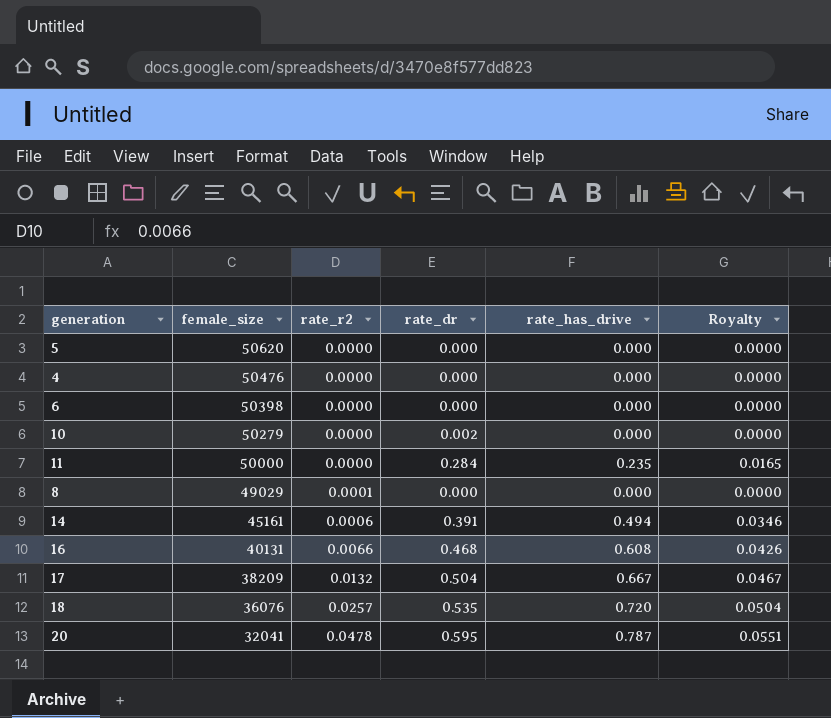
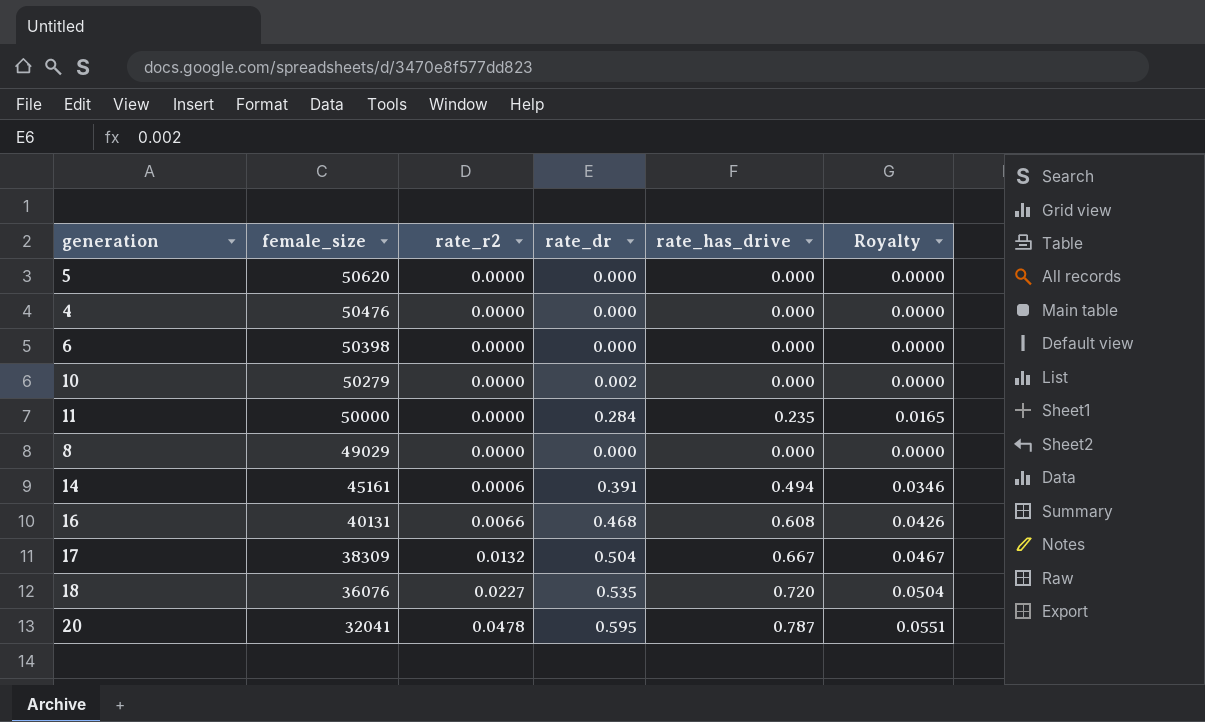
8 | rate_r2: 0.0001 -> 0.0000
17 | female_size: 38209 -> 38309
18 | rate_r2: 0.0257 -> 0.0227

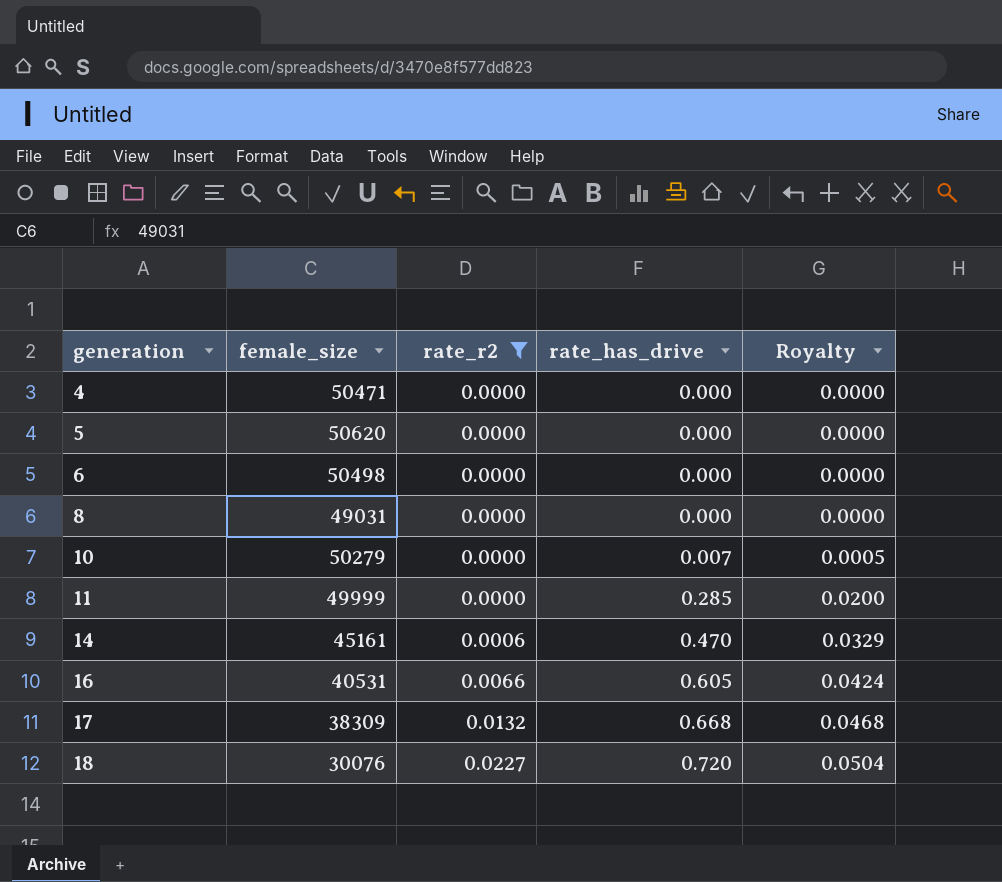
filter: none -> rate_r2 != 0.0478
row order: female_size descending -> generation ascending
column rate_dr | position: 4 -> none
4 | female_size: 50476 -> 50471
6 | female_size: 50398 -> 50498
8 | female_size: 49029 -> 49031
10 | rate_has_drive: 0.000 -> 0.007
10 | Royalty: 0.0000 -> 0.0005
11 | female_size: 50000 -> 49999
11 | rate_has_drive: 0.235 -> 0.285
11 | Royalty: 0.0165 -> 0.0200
14 | rate_has_drive: 0.494 -> 0.470
14 | Royalty: 0.0346 -> 0.0329
16 | female_size: 40131 -> 40531
16 | rate_has_drive: 0.608 -> 0.605
16 | Royalty: 0.0426 -> 0.0424
17 | rate_has_drive: 0.667 -> 0.668
17 | Royalty: 0.0467 -> 0.0468
18 | female_size: 36076 -> 30076

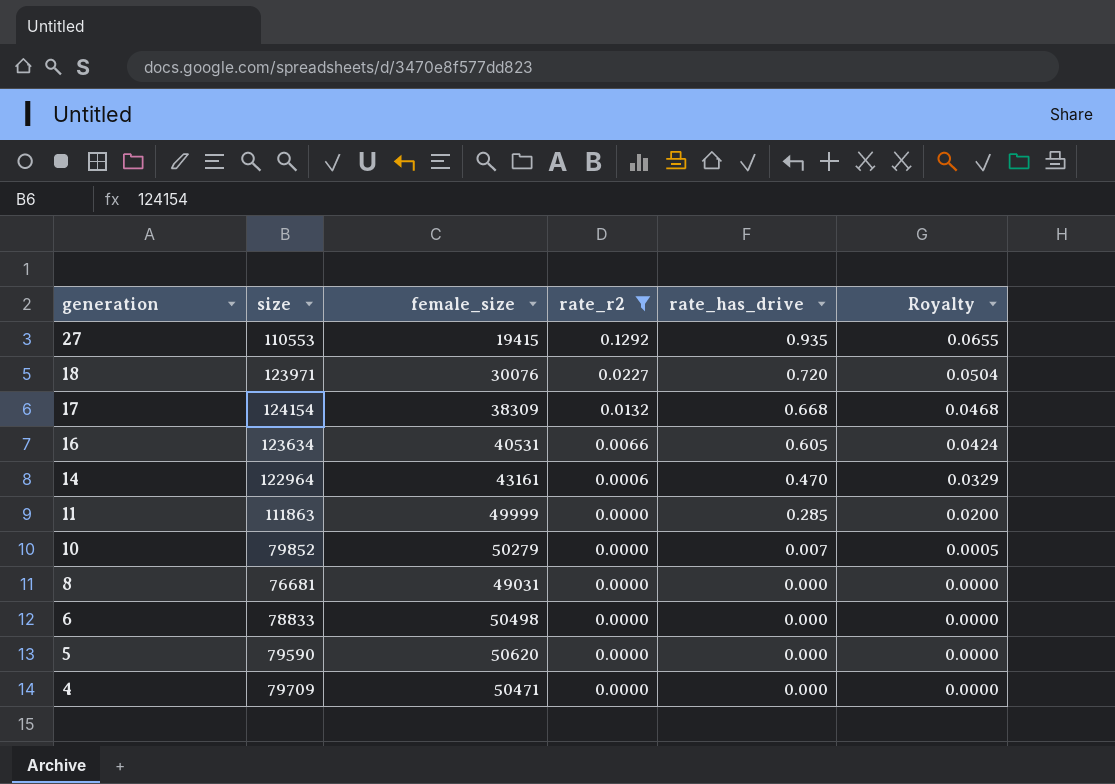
row order: generation ascending -> generation descending
column size | position: none -> 2
row 27: none -> 110553 | 19415 | 0.1292 | 0.935 | 0.0655
14 | female_size: 45161 -> 43161

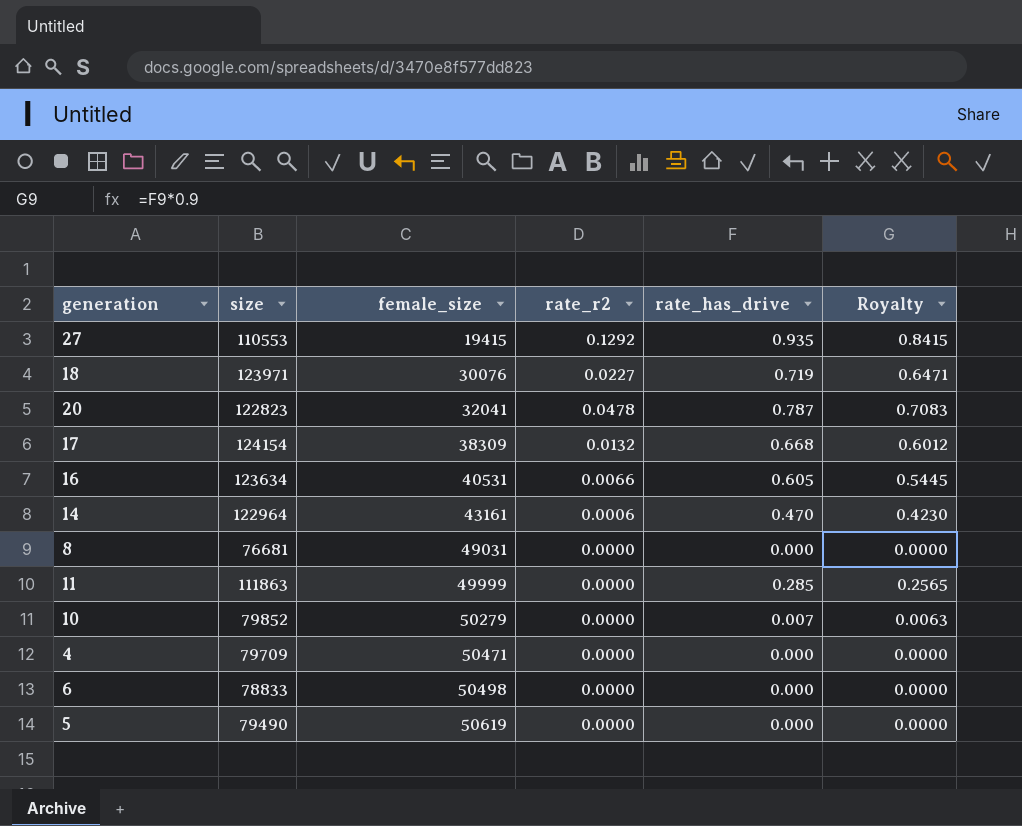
filter: rate_r2 != 0.0478 -> none
row order: generation descending -> female_size ascending
column Royalty | formula: [rate_has_drive] * 0.07 -> [rate_has_drive] * 0.9
18 | rate_has_drive: 0.720 -> 0.719
5 | size: 79590 -> 79490
5 | female_size: 50620 -> 50619

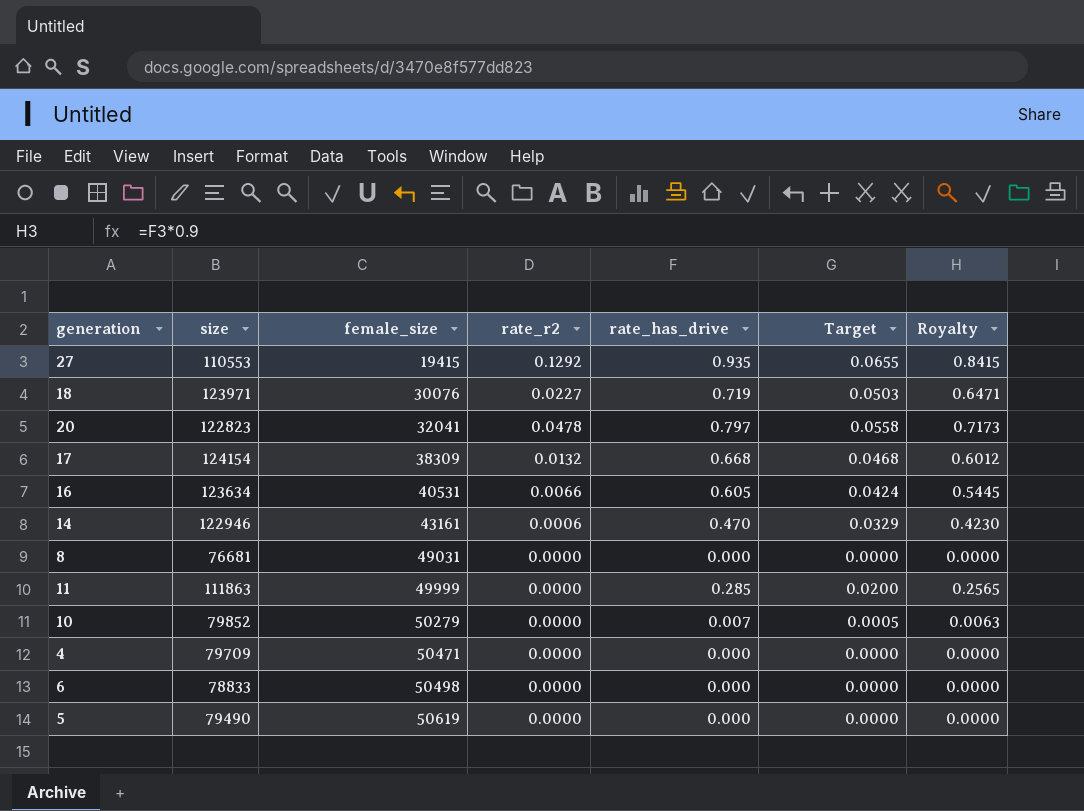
column Target | formula: none -> [rate_has_drive] * 0.07
20 | rate_has_drive: 0.787 -> 0.797
20 | Royalty: 0.7083 -> 0.7173
14 | size: 122964 -> 122946

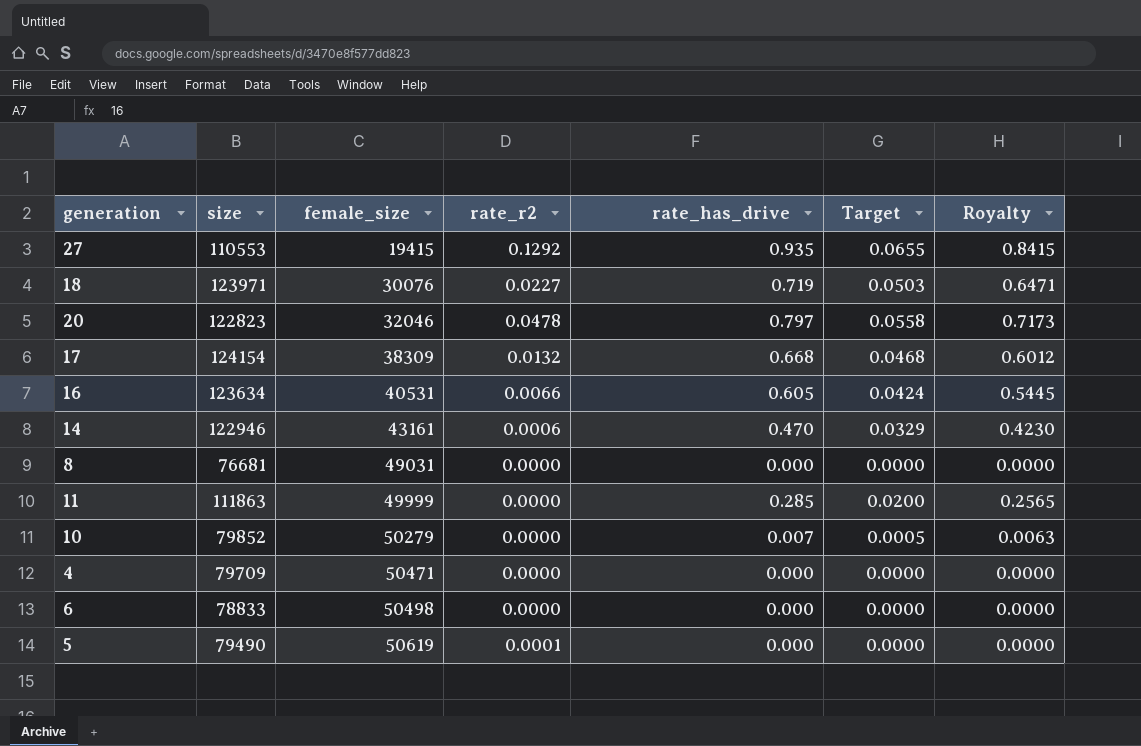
20 | female_size: 32041 -> 32046
5 | rate_r2: 0.0000 -> 0.0001

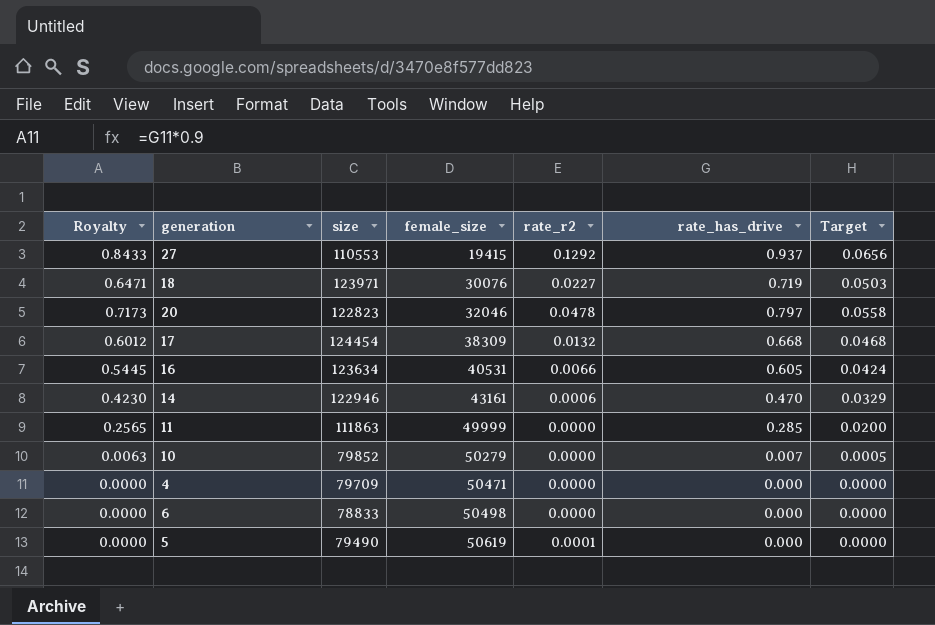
column Royalty | position: 7 -> 1
row 8: 76681 | 49031 | 0.0000 | 0.000 | 0.0000 | 0.0000 -> none
27 | Royalty: 0.8415 -> 0.8433
27 | rate_has_drive: 0.935 -> 0.937
27 | Target: 0.0655 -> 0.0656
17 | size: 124154 -> 124454

